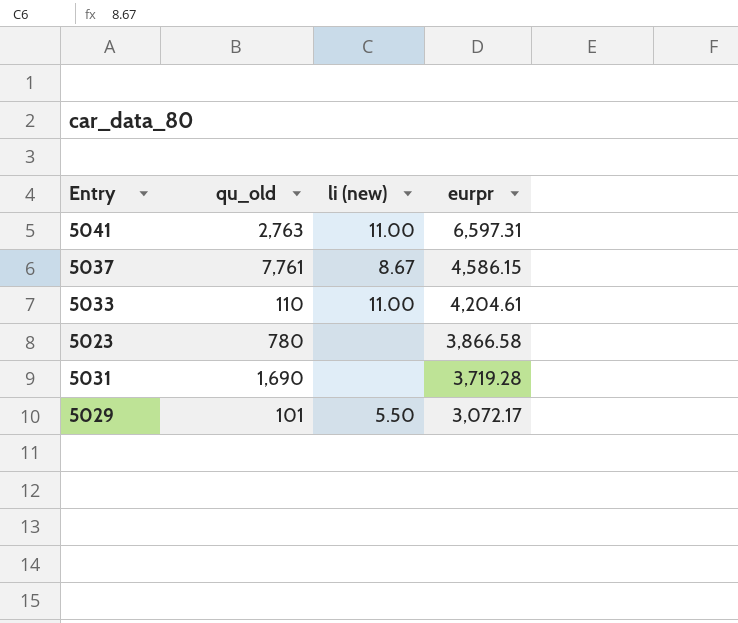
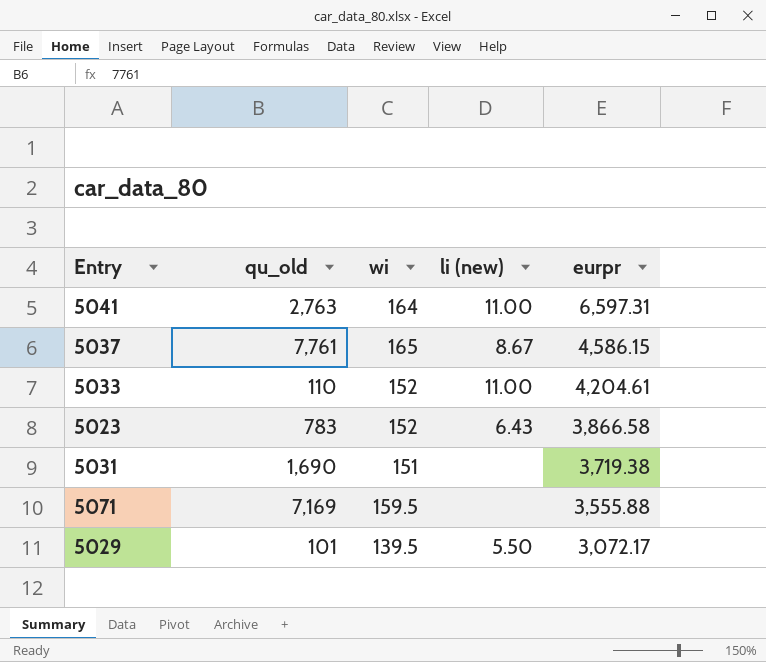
column wi | position: none -> 3
5023 | qu_old: 780 -> 783
5023 | li (new): none -> 6.43
5031 | eurpr: 3,719.28 -> 3,719.38
row 5071: none -> 7,169 | 159.5 | none | 3,555.88

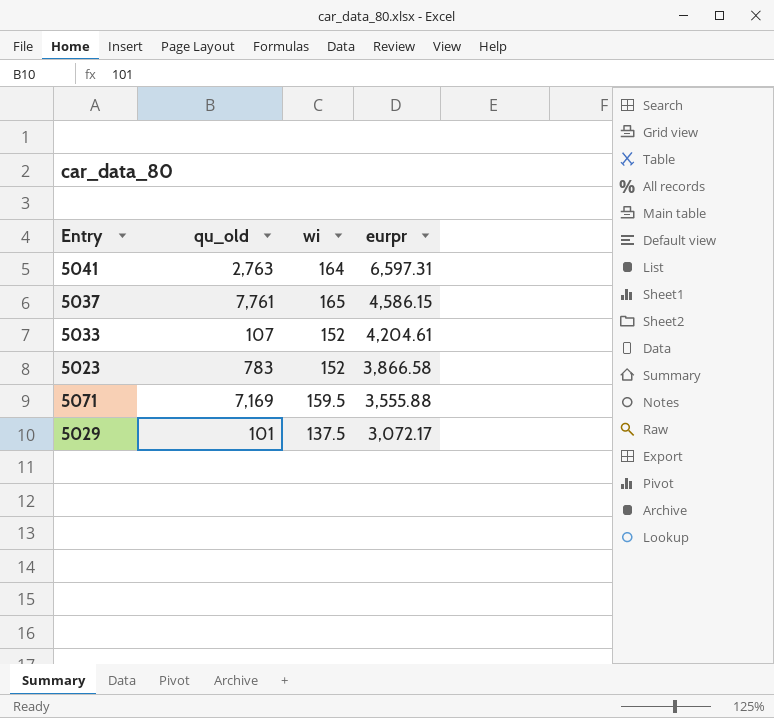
column li (new) | position: 4 -> none
row 5031: 1,690 | 151 | none | 3,719.38 -> none
5033 | qu_old: 110 -> 107
5029 | wi: 139.5 -> 137.5

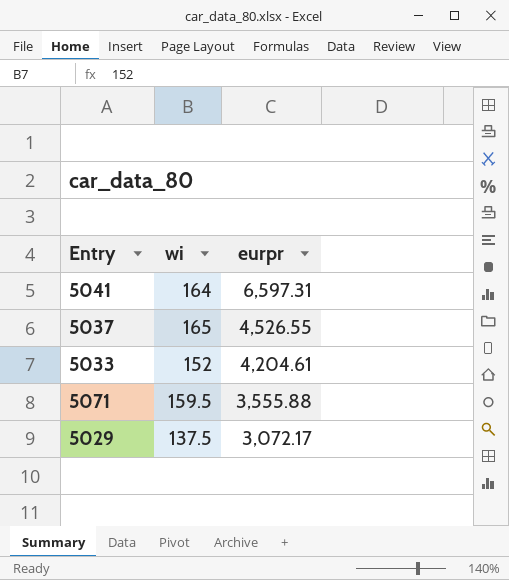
column qu_old | position: 2 -> none
row 5023: 783 | 152 | 3,866.58 -> none
5037 | eurpr: 4,586.15 -> 4,526.55

